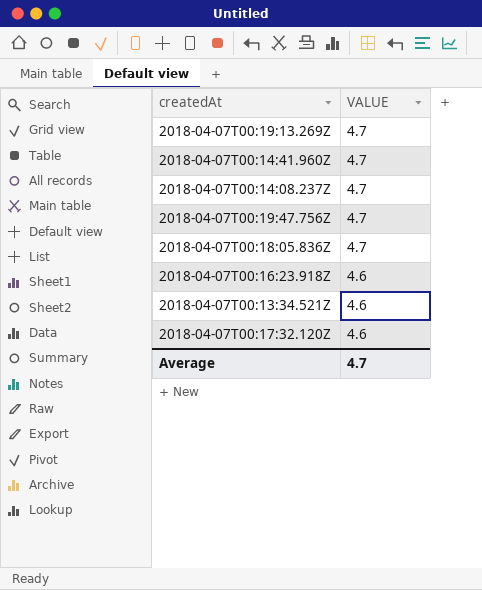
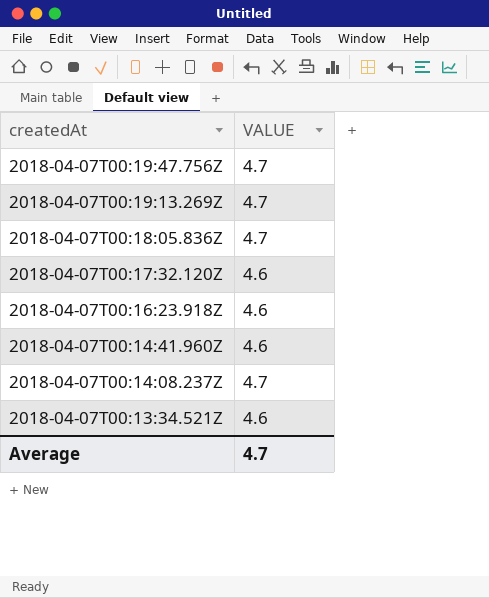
row order: VALUE descending -> createdAt descending
2018-04-07T00:14:41.960Z | VALUE: 4.7 -> 4.6

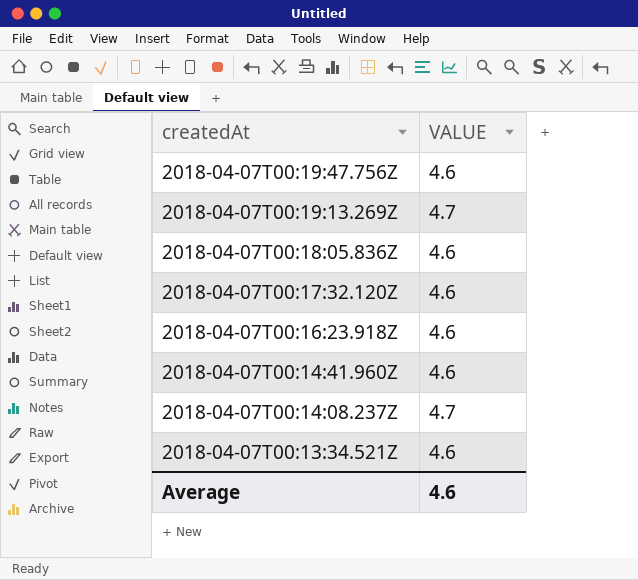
2018-04-07T00:19:47.756Z | VALUE: 4.7 -> 4.6
2018-04-07T00:18:05.836Z | VALUE: 4.7 -> 4.6
Average | VALUE: 4.7 -> 4.6

